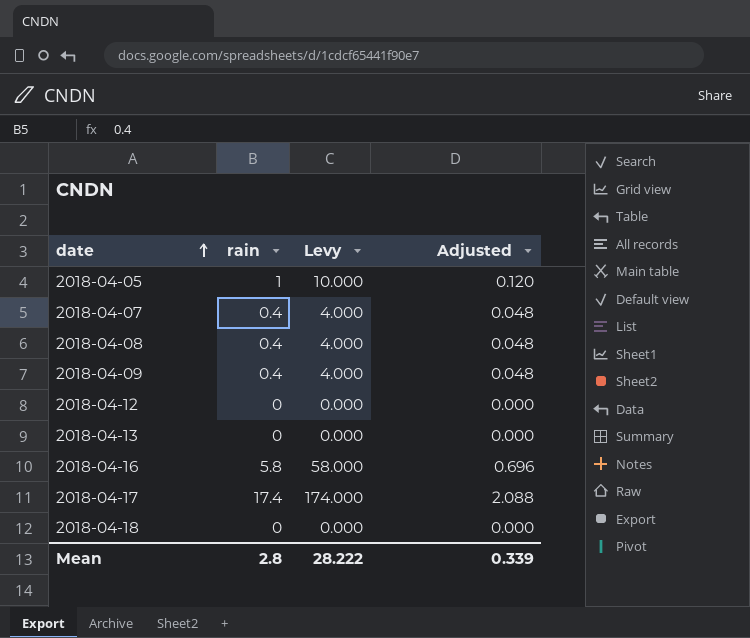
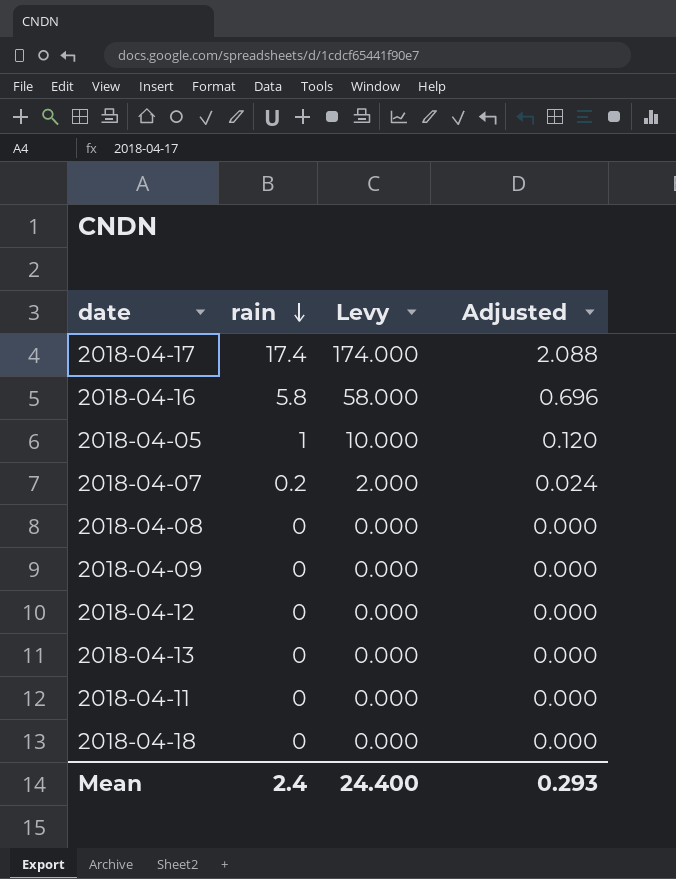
row order: date ascending -> rain descending
2018-04-07 | rain: 0.4 -> 0.2
2018-04-07 | Levy: 4.000 -> 2.000
2018-04-07 | Adjusted: 0.048 -> 0.024
2018-04-08 | rain: 0.4 -> 0
2018-04-08 | Levy: 4.000 -> 0.000
2018-04-08 | Adjusted: 0.048 -> 0.000
2018-04-09 | rain: 0.4 -> 0
2018-04-09 | Levy: 4.000 -> 0.000
2018-04-09 | Adjusted: 0.048 -> 0.000
row 2018-04-11: none -> 0 | 0.000 | 0.000
Mean | rain: 2.8 -> 2.4
Mean | Levy: 28.222 -> 24.400
Mean | Adjusted: 0.339 -> 0.293

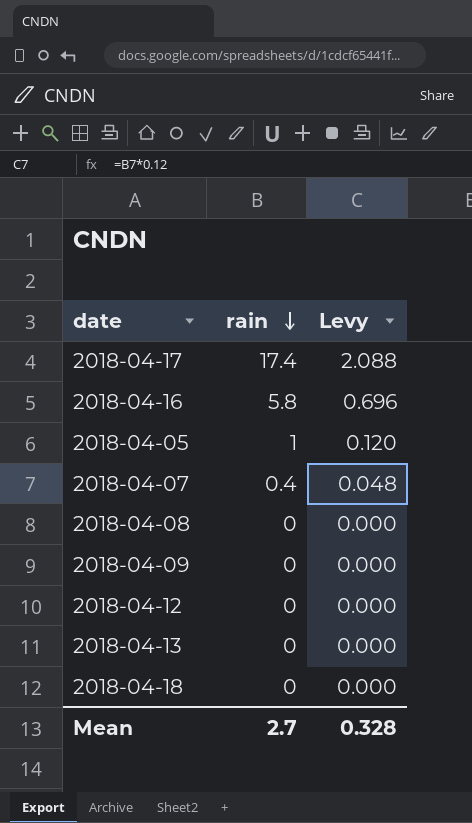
column Adjusted | formula: [rain] * 0.12 -> none
column Levy | formula: [rain] * 10 -> [rain] * 0.12
row 2018-04-11: 0 | 0.000 | 0.000 -> none
2018-04-07 | rain: 0.2 -> 0.4
Mean | rain: 2.4 -> 2.7
Mean | Levy: 24.400 -> 0.328

